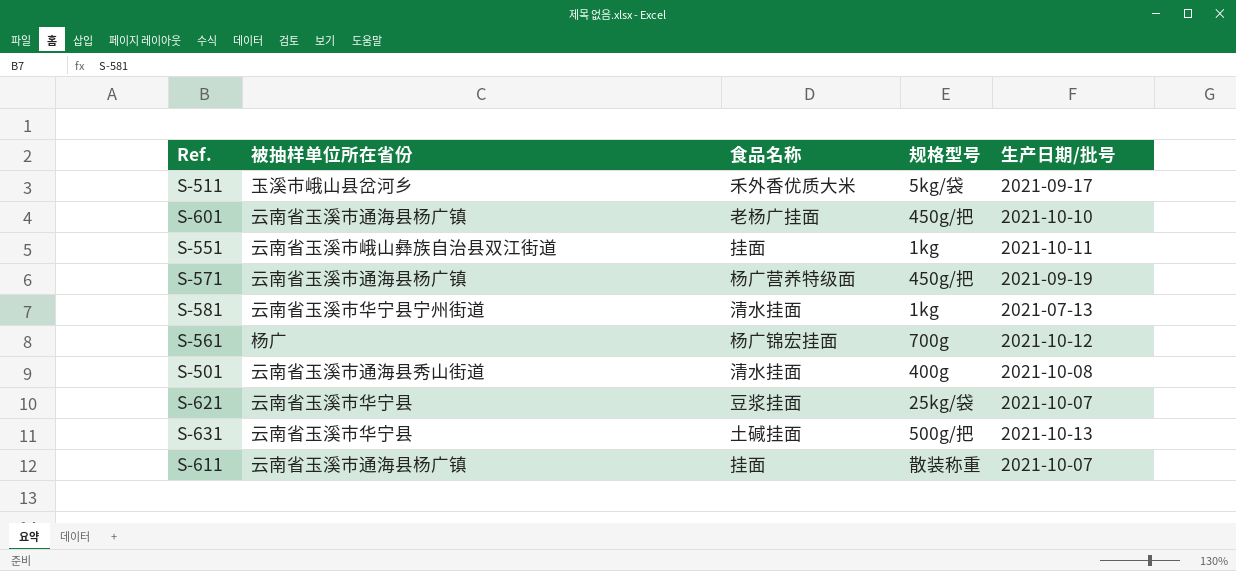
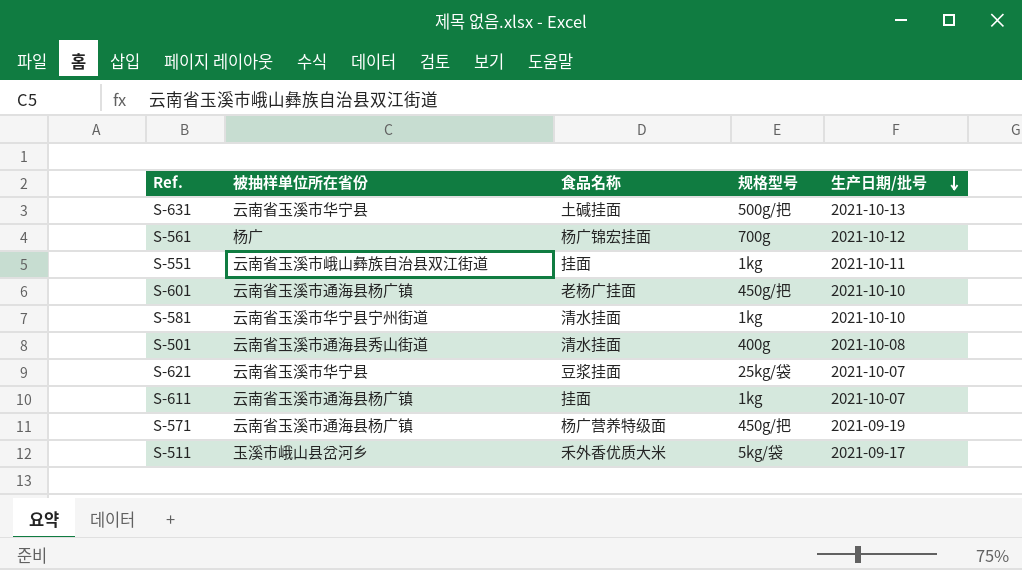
row order: none -> 生产日期/批号 descending
S-581 | 生产日期/批号: 2021-07-13 -> 2021-10-10
S-611 | 规格型号: 散装称重 -> 1kg

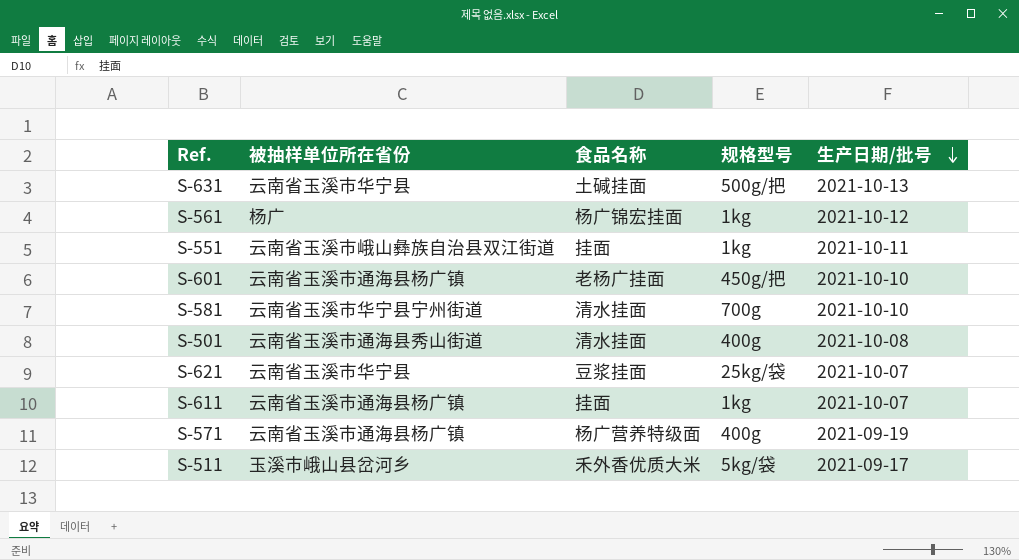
S-561 | 规格型号: 700g -> 1kg
S-581 | 规格型号: 1kg -> 700g
S-571 | 规格型号: 450g/把 -> 400g

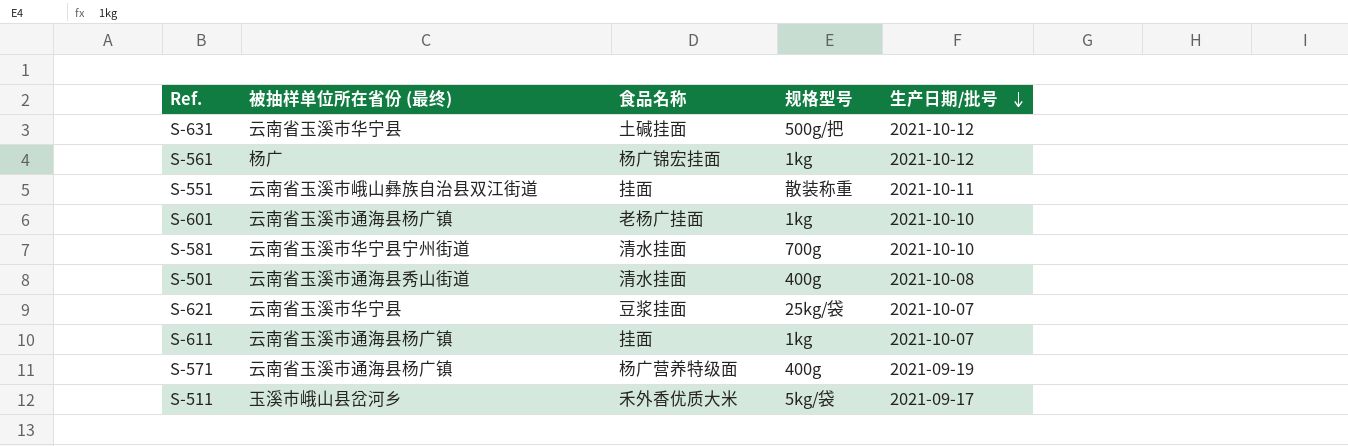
column name: 被抽样单位所在省份 -> 被抽样单位所在省份 (最终)
S-631 | 生产日期/批号: 2021-10-13 -> 2021-10-12
S-551 | 规格型号: 1kg -> 散装称重
S-601 | 规格型号: 450g/把 -> 1kg

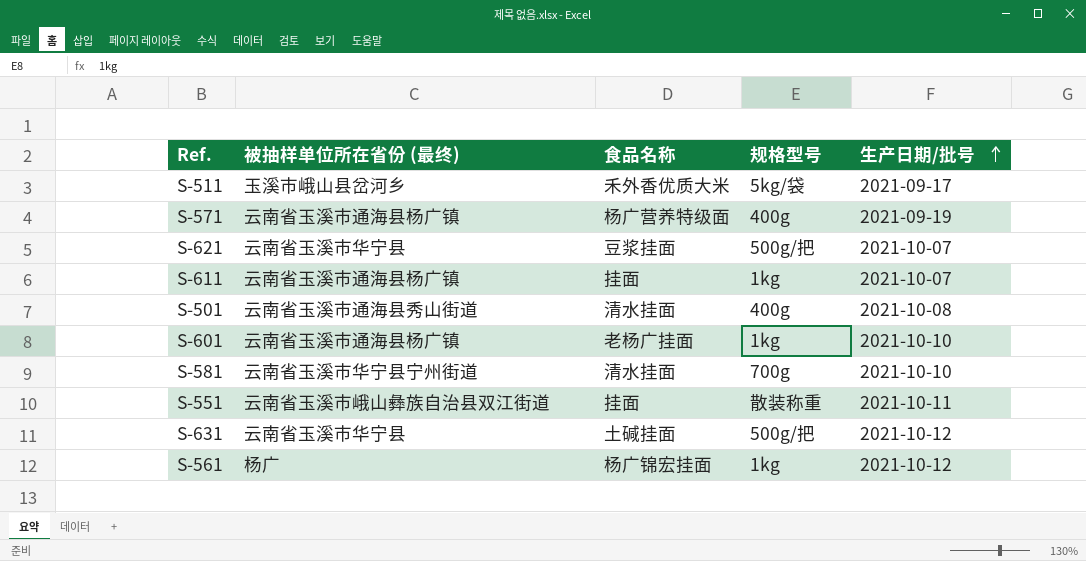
row order: 生产日期/批号 descending -> 生产日期/批号 ascending
S-621 | 规格型号: 25kg/袋 -> 500g/把

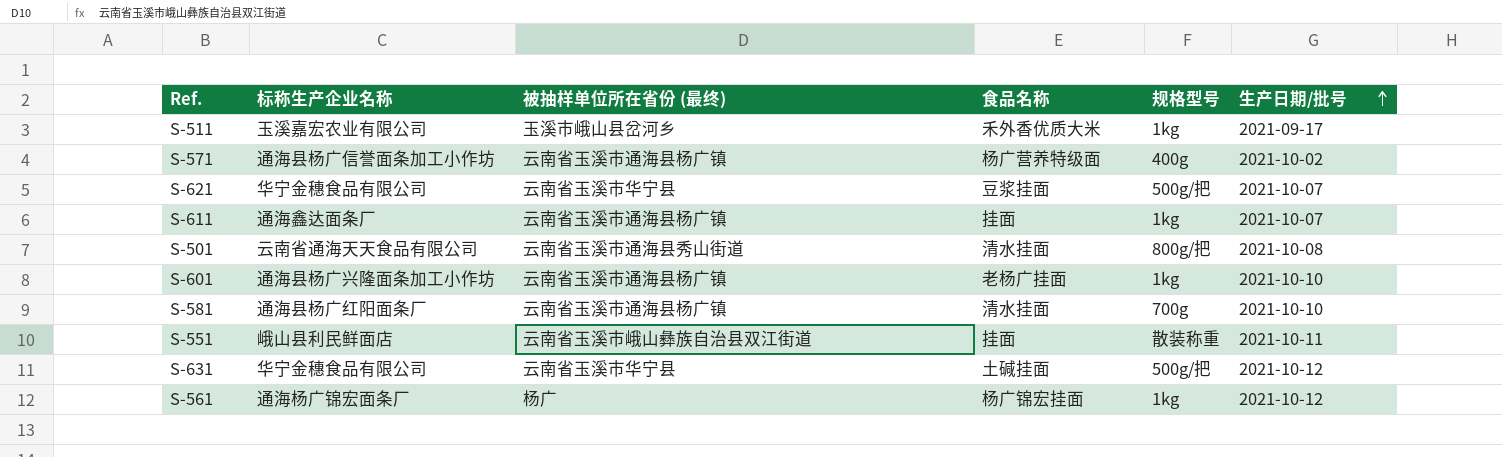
column 标称生产企业名称 | position: none -> 2
S-511 | 规格型号: 5kg/袋 -> 1kg
S-571 | 生产日期/批号: 2021-09-19 -> 2021-10-02
S-501 | 规格型号: 400g -> 800g/把
S-581 | 被抽样单位所在省份 (最终): 云南省玉溪市华宁县宁州街道 -> 云南省玉溪市通海县杨广镇

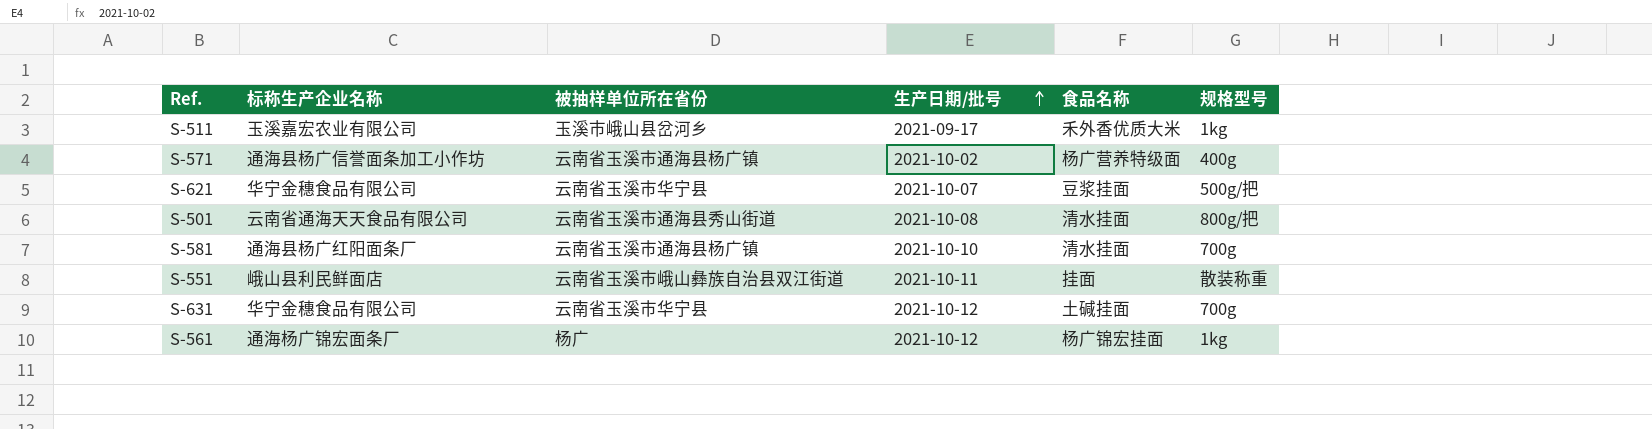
column name: 被抽样单位所在省份 (最终) -> 被抽样单位所在省份
column 生产日期/批号 | position: 6 -> 4
row S-611: 通海鑫达面条厂 | 云南省玉溪市通海县杨广镇 | 挂面 | 1kg | 2021-10-07 -> none
row S-601: 通海县杨广兴隆面条加工小作坊 | 云南省玉溪市通海县杨广镇 | 老杨广挂面 | 1kg | 2021-10-10 -> none
S-631 | 规格型号: 500g/把 -> 700g

